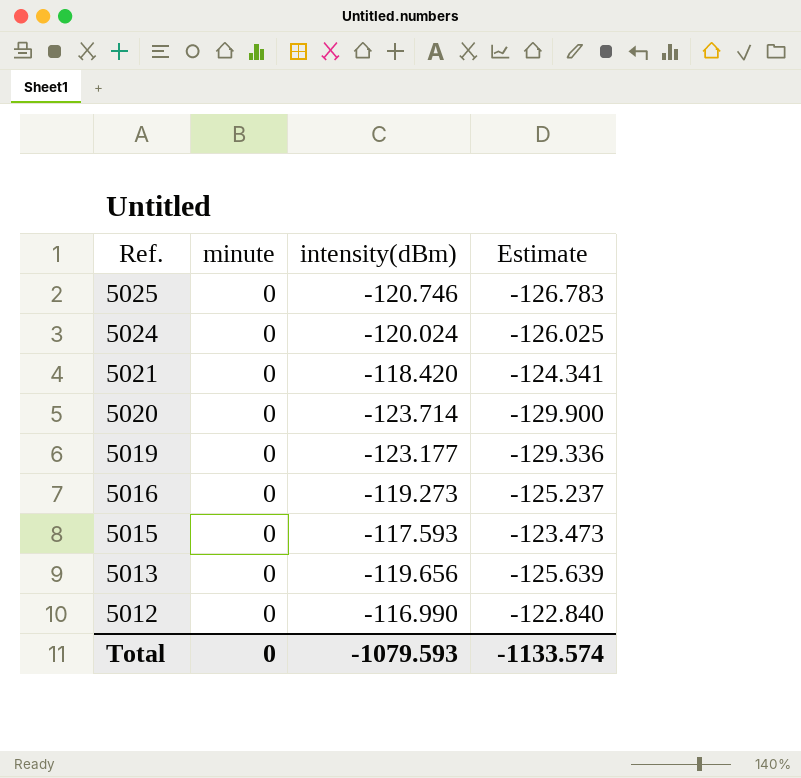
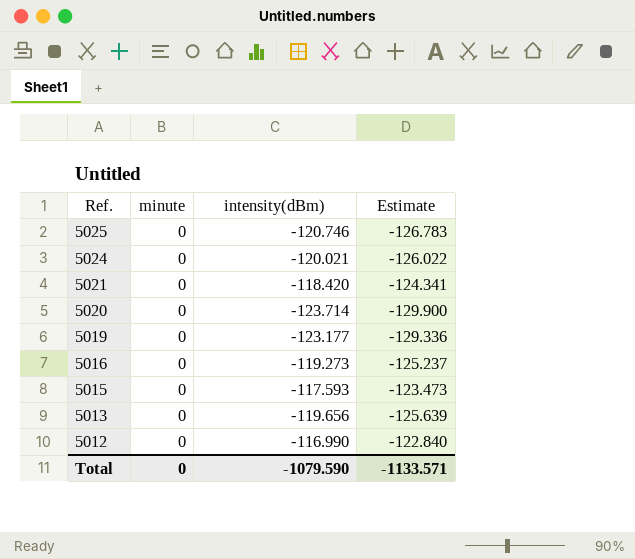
5024 | intensity(dBm): -120.024 -> -120.021
5024 | Estimate: -126.025 -> -126.022
Total | intensity(dBm): -1079.593 -> -1079.590
Total | Estimate: -1133.574 -> -1133.571

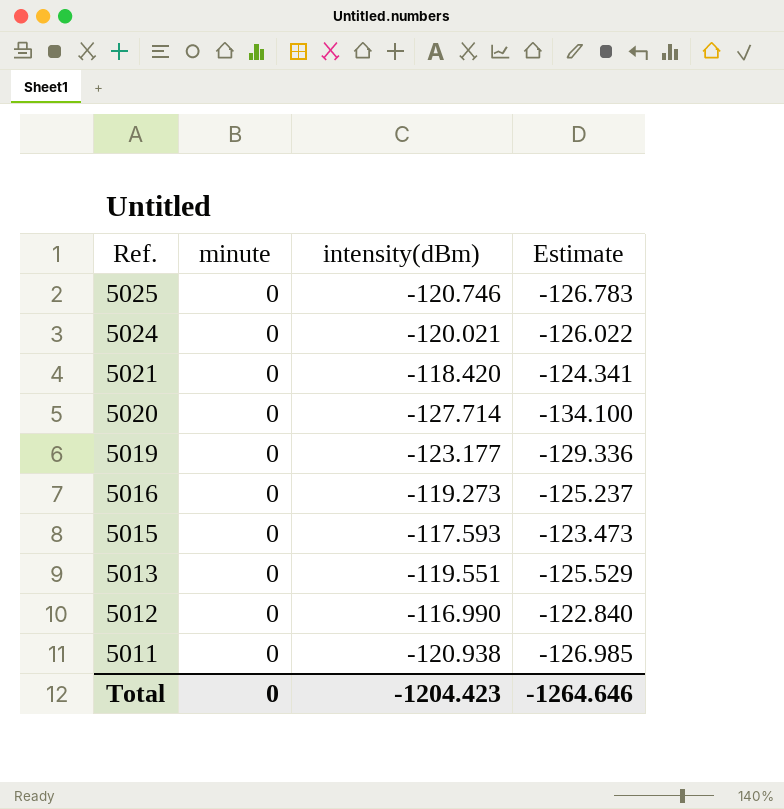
5020 | intensity(dBm): -123.714 -> -127.714
5020 | Estimate: -129.900 -> -134.100
5013 | intensity(dBm): -119.656 -> -119.551
5013 | Estimate: -125.639 -> -125.529
row 5011: none -> 0 | -120.938 | -126.985
Total | intensity(dBm): -1079.590 -> -1204.423
Total | Estimate: -1133.571 -> -1264.646

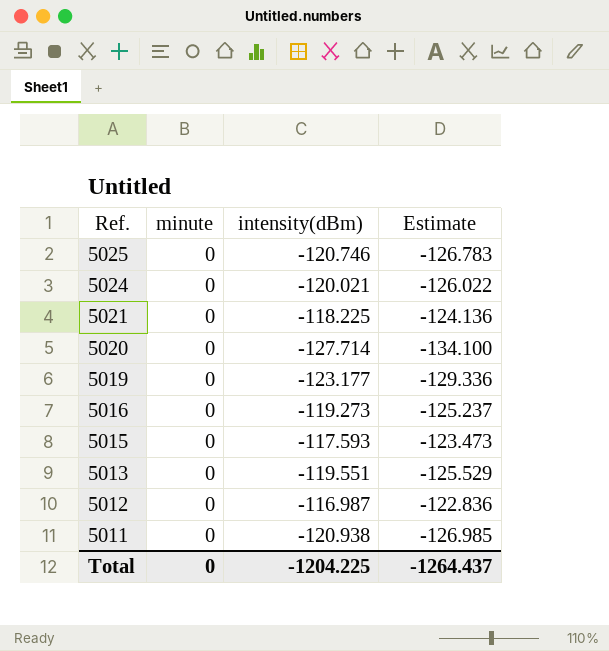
5021 | intensity(dBm): -118.420 -> -118.225
5021 | Estimate: -124.341 -> -124.136
5012 | intensity(dBm): -116.990 -> -116.987
5012 | Estimate: -122.840 -> -122.836
Total | intensity(dBm): -1204.423 -> -1204.225
Total | Estimate: -1264.646 -> -1264.437

